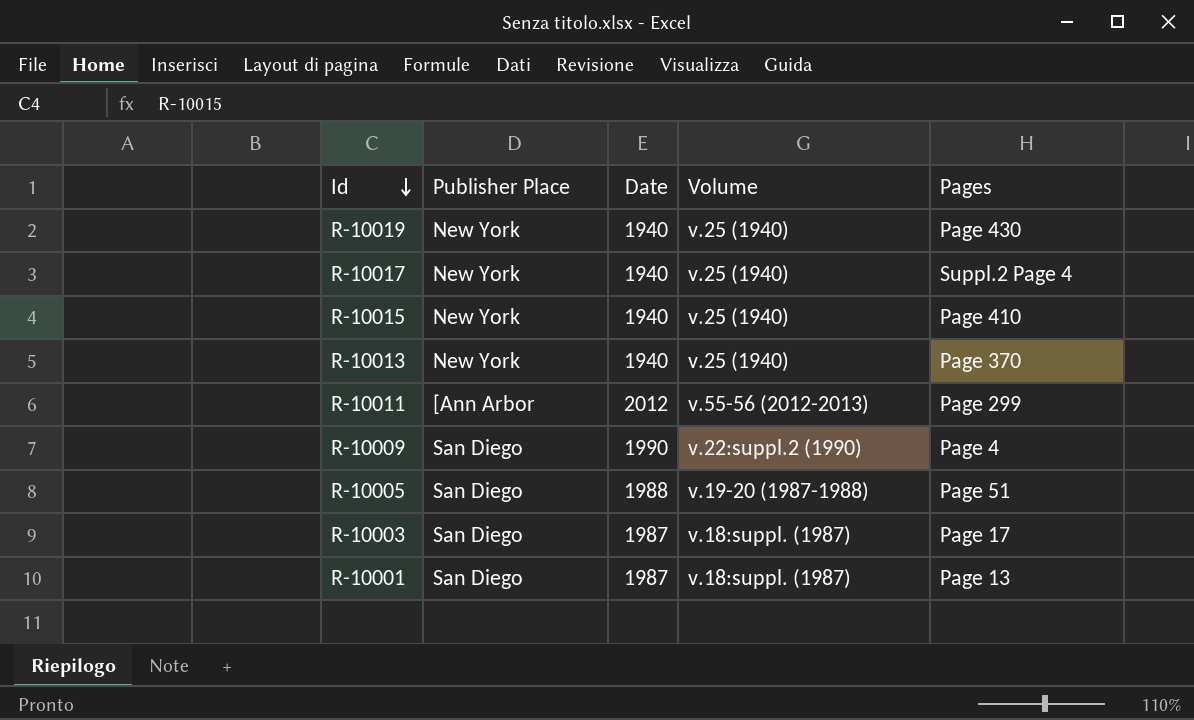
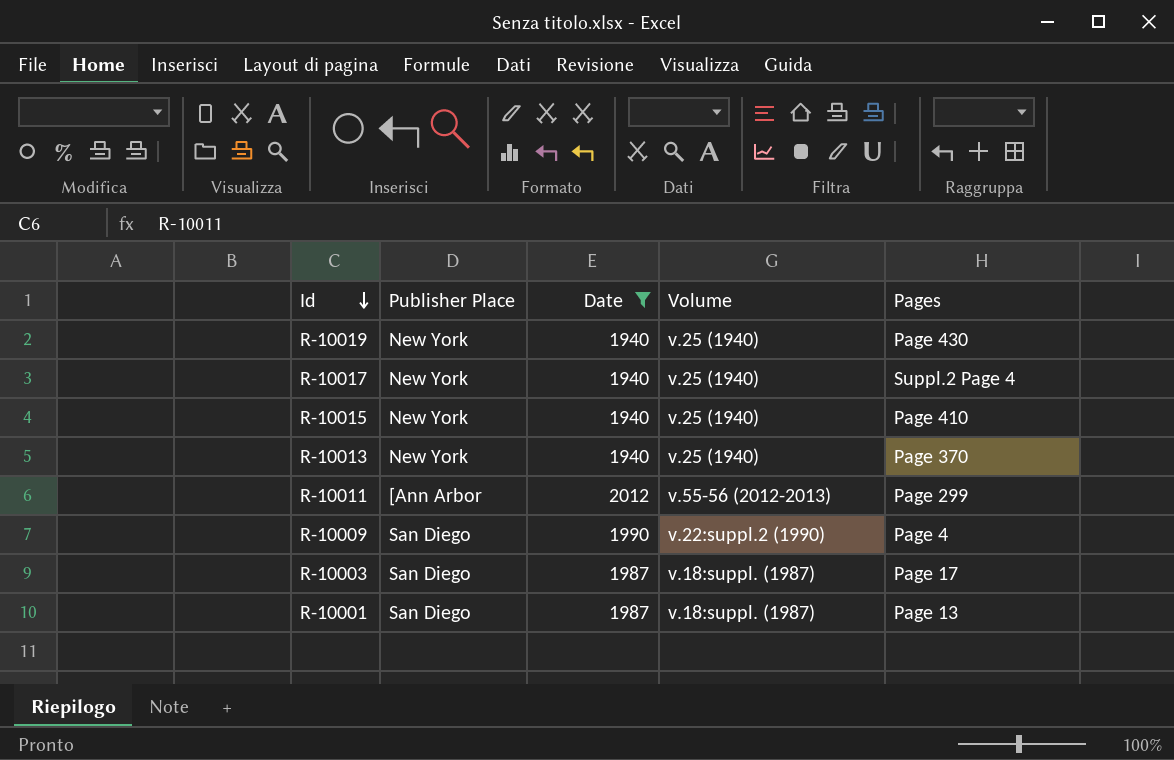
filter: none -> Date != 1988

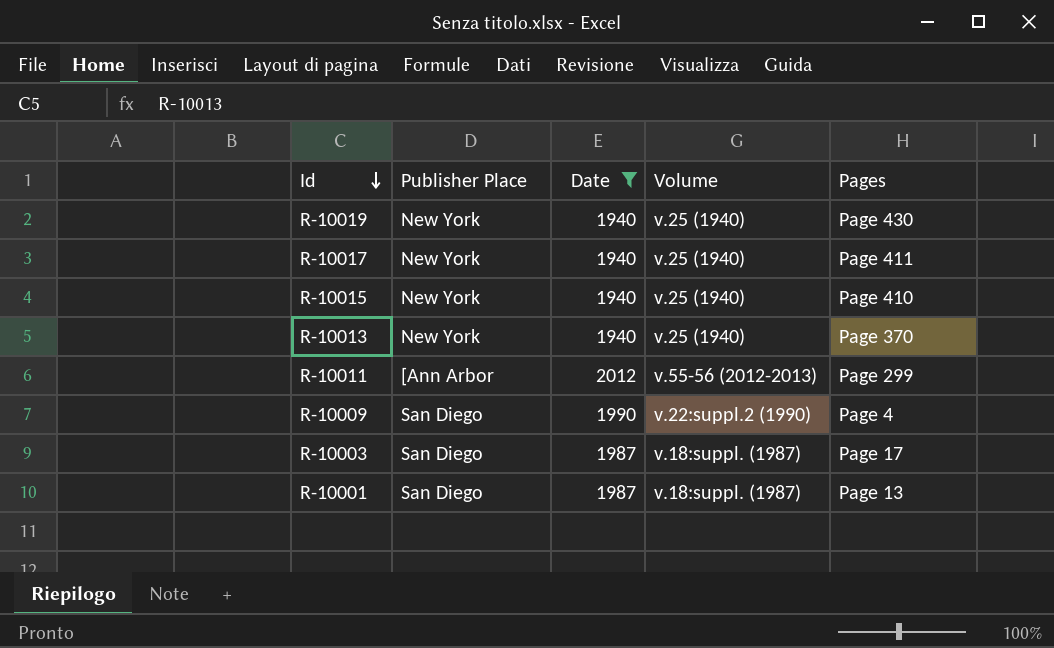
R-10017 | Pages: Suppl.2 Page 4 -> Page 411

